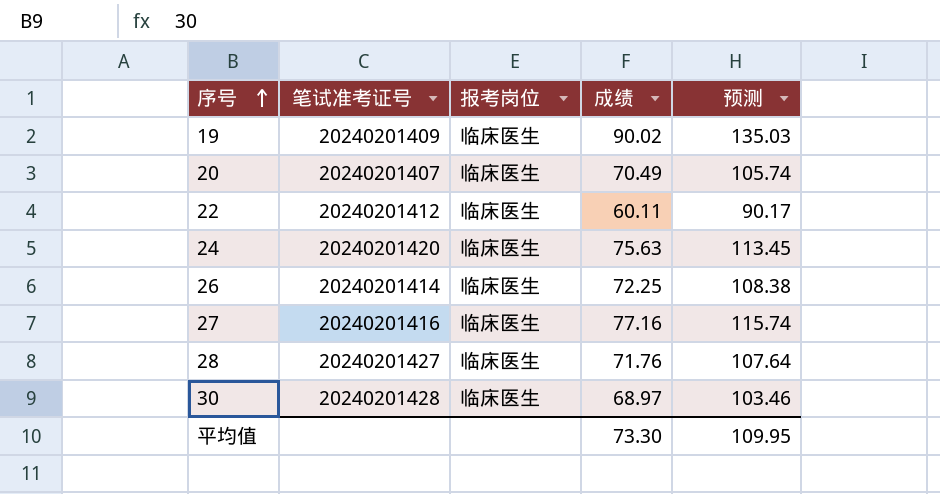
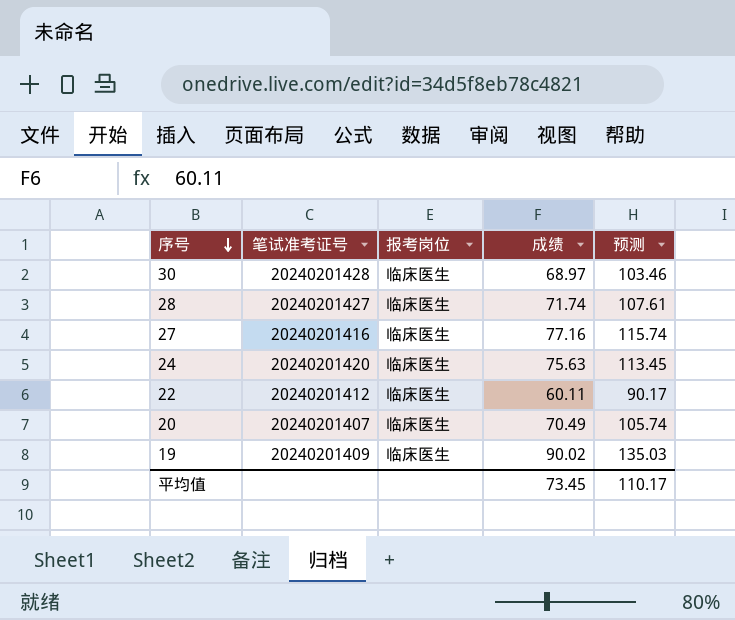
row order: 序号 ascending -> 序号 descending
row 26: 20240201414 | 临床医生 | 72.25 | 108.38 -> none
28 | 成绩: 71.76 -> 71.74
28 | 预测: 107.64 -> 107.61
平均值 | 成绩: 73.30 -> 73.45
平均值 | 预测: 109.95 -> 110.17

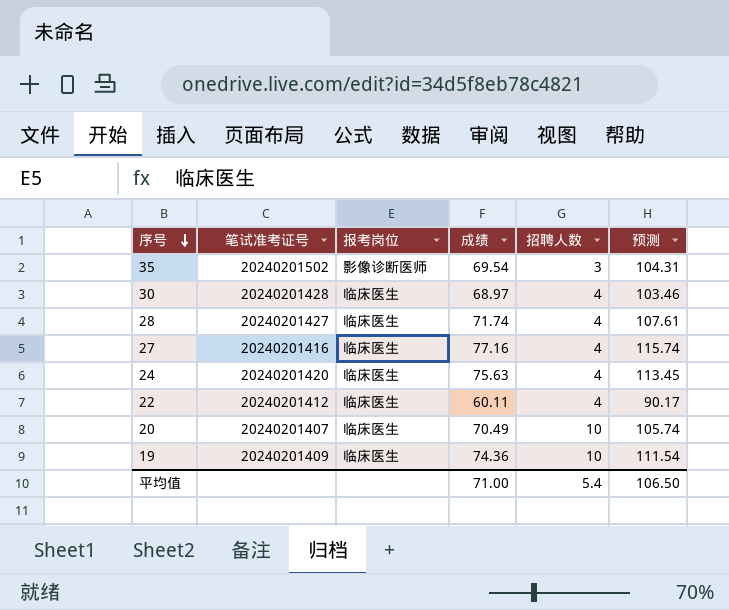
column 招聘人数 | position: none -> 5
row 35: none -> 20240201502 | 影像诊断医师 | 69.54 | 3 | 104.31
19 | 成绩: 90.02 -> 74.36
19 | 预测: 135.03 -> 111.54
平均值 | 成绩: 73.45 -> 71.00
平均值 | 预测: 110.17 -> 106.50

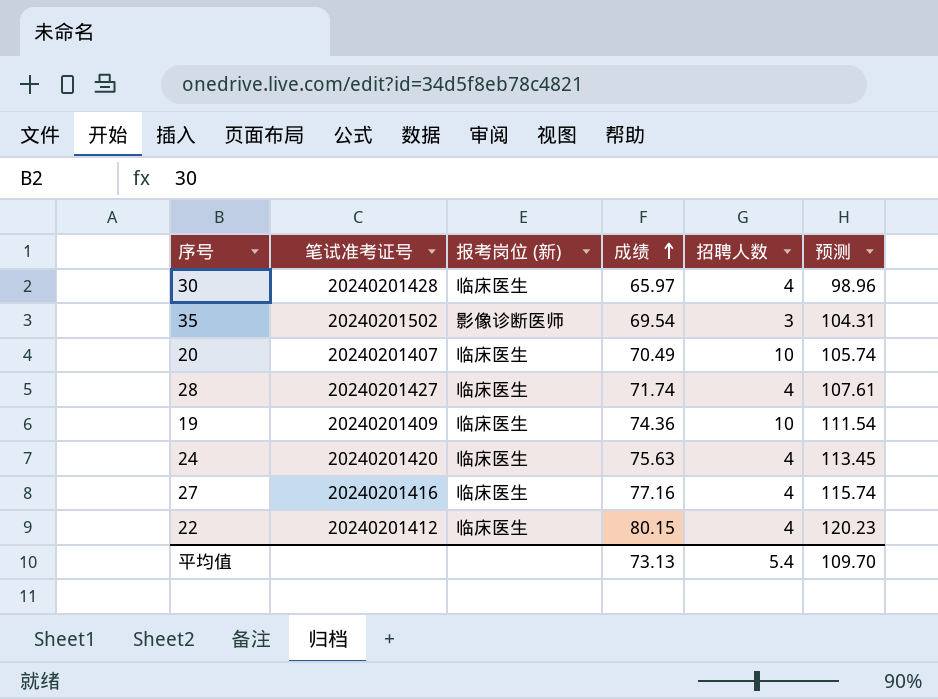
row order: 序号 descending -> 成绩 ascending
column name: 报考岗位 -> 报考岗位 (新)
30 | 成绩: 68.97 -> 65.97
30 | 预测: 103.46 -> 98.96
22 | 成绩: 60.11 -> 80.15
22 | 预测: 90.17 -> 120.23
平均值 | 成绩: 71.00 -> 73.13
平均值 | 预测: 106.50 -> 109.70

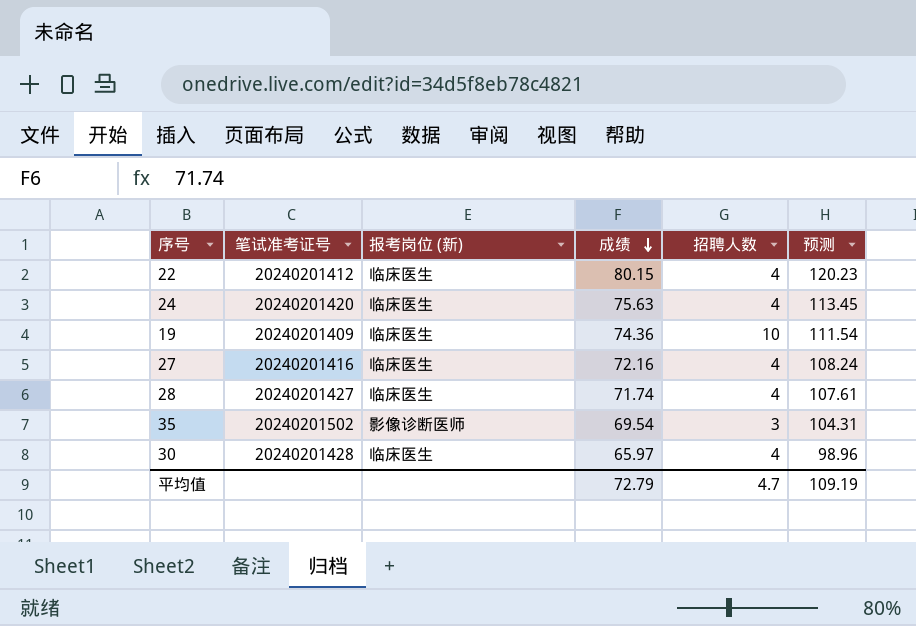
row order: 成绩 ascending -> 成绩 descending
row 20: 20240201407 | 临床医生 | 70.49 | 10 | 105.74 -> none
27 | 成绩: 77.16 -> 72.16
27 | 预测: 115.74 -> 108.24
平均值 | 成绩: 73.13 -> 72.79
平均值 | 招聘人数: 5.4 -> 4.7
平均值 | 预测: 109.70 -> 109.19

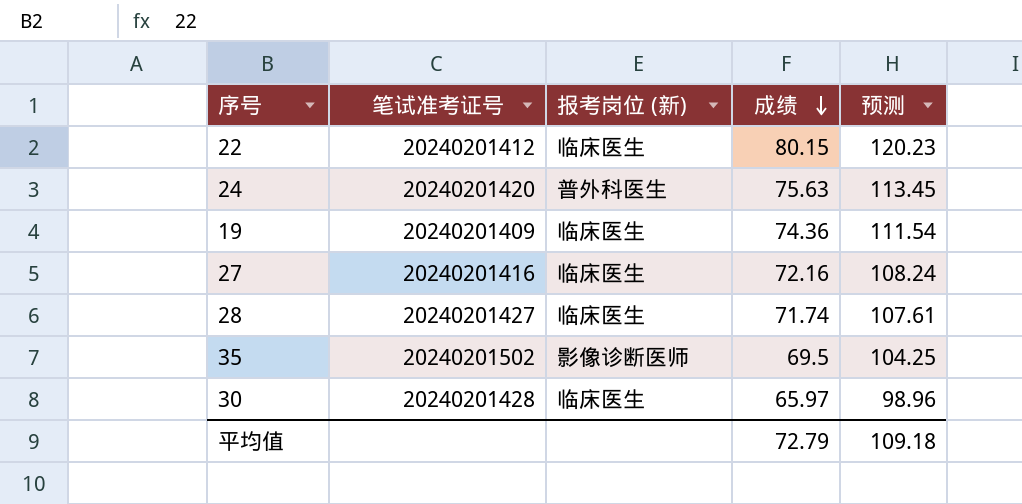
column 招聘人数 | position: 5 -> none
24 | 报考岗位 (新): 临床医生 -> 普外科医生
35 | 成绩: 69.54 -> 69.5
35 | 预测: 104.31 -> 104.25
平均值 | 预测: 109.19 -> 109.18

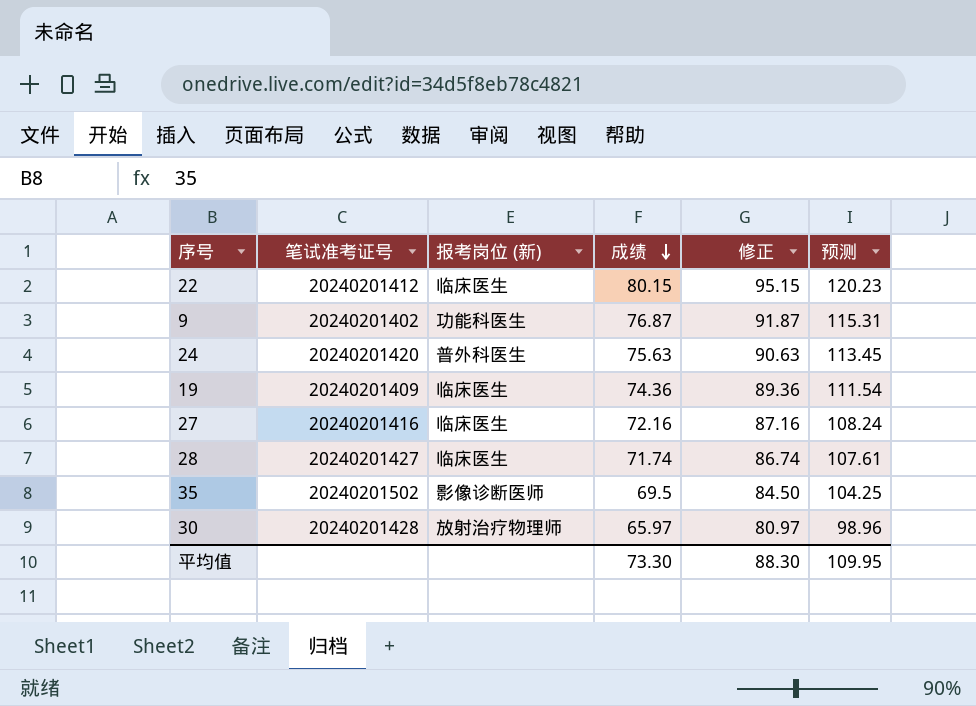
column 修正 | formula: none -> [成绩] + 15
row 9: none -> 20240201402 | 功能科医生 | 76.87 | 91.87 | 115.31
30 | 报考岗位 (新): 临床医生 -> 放射治疗物理师
平均值 | 成绩: 72.79 -> 73.30
平均值 | 预测: 109.18 -> 109.95

